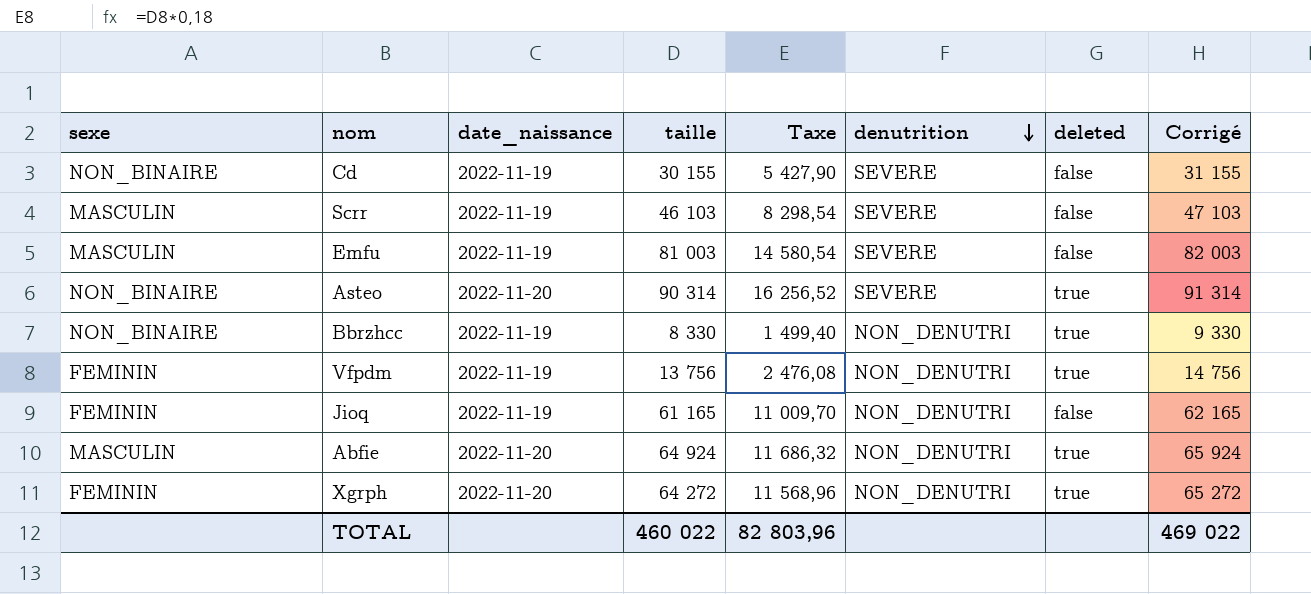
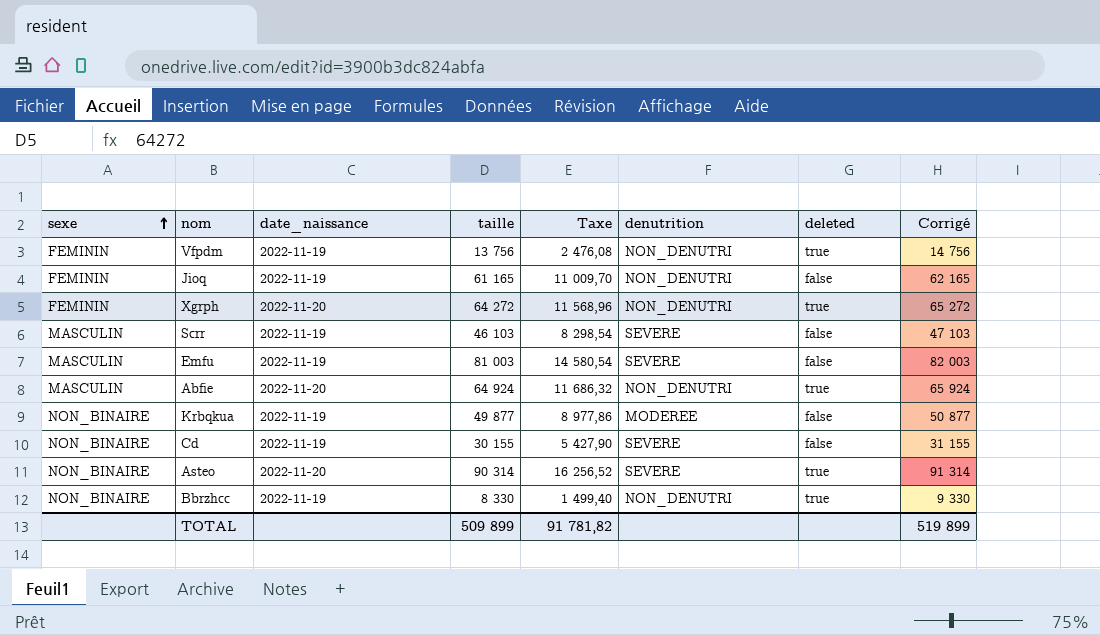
row order: denutrition descending -> sexe ascending
row Krbqkua: none -> NON_BINAIRE | 2022-11-19 | 49 877 | 8 977,86 | MODEREE | false | 50 877
TOTAL | taille: 460 022 -> 509 899
TOTAL | Taxe: 82 803,96 -> 91 781,82
TOTAL | Corrigé: 469 022 -> 519 899

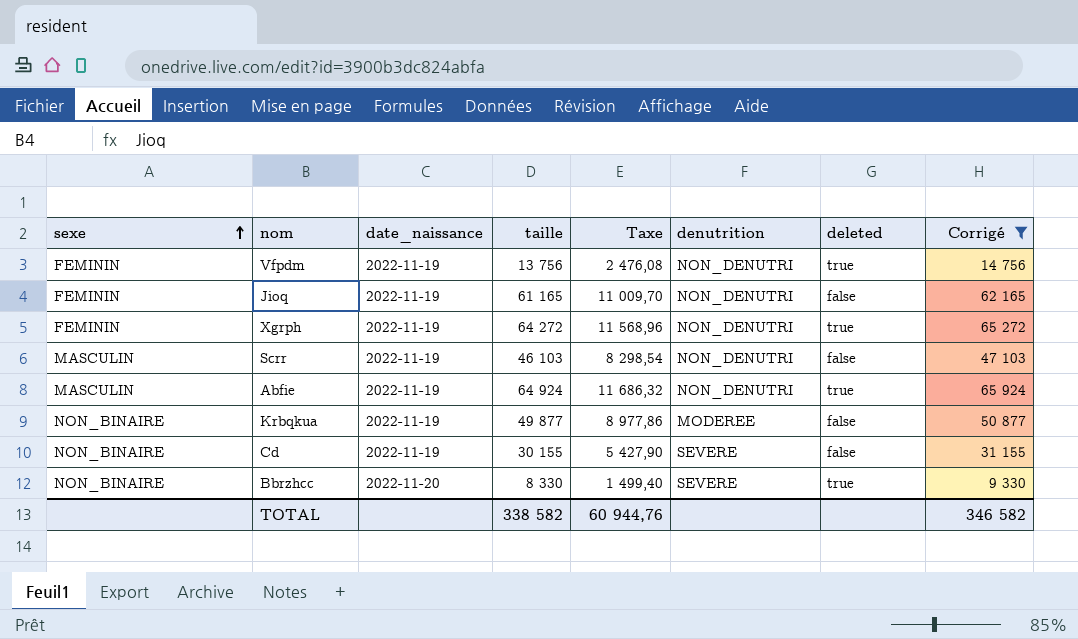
filter: none -> Corrigé <= 65 924
Xgrph | date_naissance: 2022-11-20 -> 2022-11-19
Scrr | denutrition: SEVERE -> NON_DENUTRI
Abfie | date_naissance: 2022-11-20 -> 2022-11-19
Bbrzhcc | date_naissance: 2022-11-19 -> 2022-11-20
Bbrzhcc | denutrition: NON_DENUTRI -> SEVERE
TOTAL | taille: 509 899 -> 338 582
TOTAL | Taxe: 91 781,82 -> 60 944,76
TOTAL | Corrigé: 519 899 -> 346 582

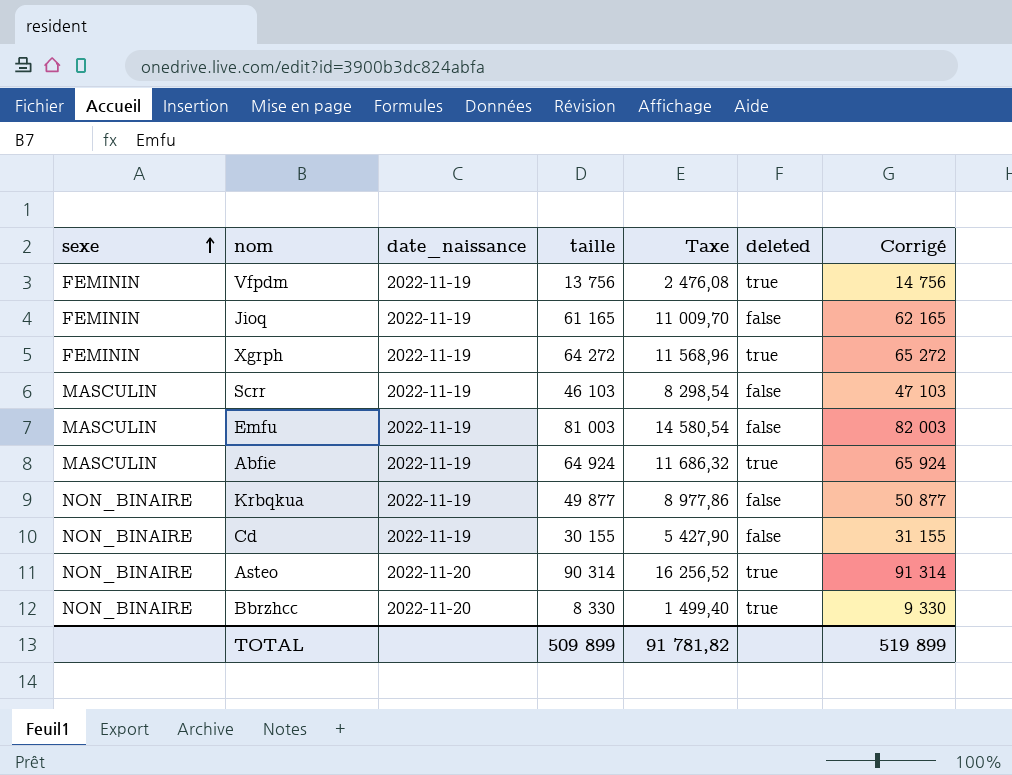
filter: Corrigé <= 65 924 -> none
column denutrition | position: 6 -> none
TOTAL | taille: 338 582 -> 509 899
TOTAL | Taxe: 60 944,76 -> 91 781,82
TOTAL | Corrigé: 346 582 -> 519 899

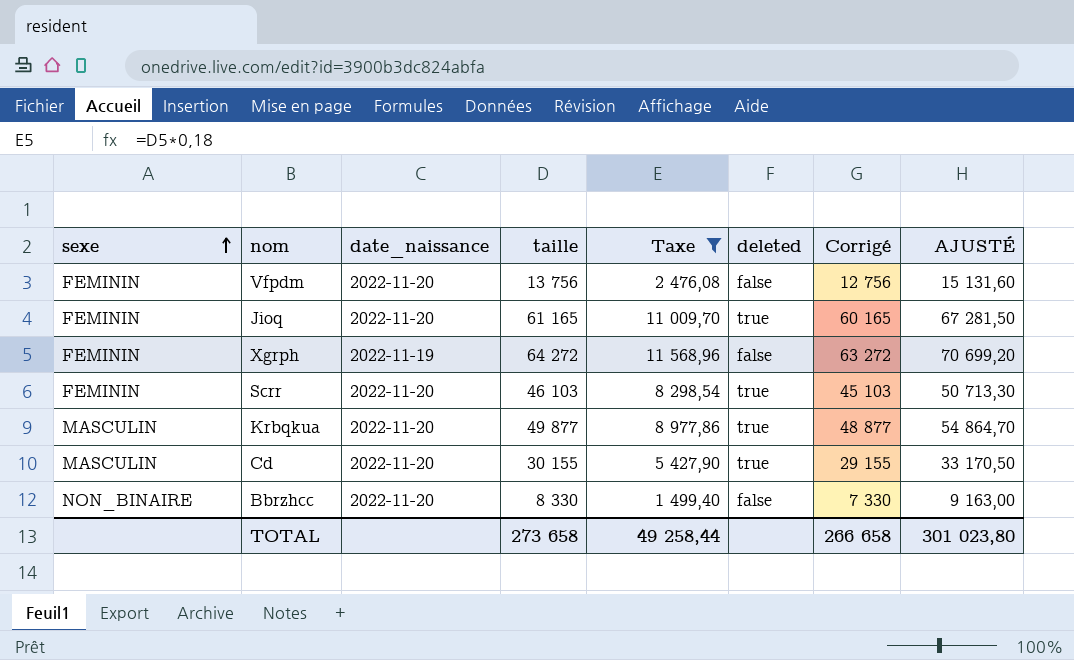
filter: none -> Taxe <= 11 568,96
column Corrigé | formula: [taille] + 1000 -> [taille] - 1000
column AJUSTÉ | formula: none -> [taille] * 1,1
Vfpdm | date_naissance: 2022-11-19 -> 2022-11-20
Vfpdm | deleted: true -> false
Jioq | date_naissance: 2022-11-19 -> 2022-11-20
Jioq | deleted: false -> true
Xgrph | deleted: true -> false
Scrr | sexe: MASCULIN -> FEMININ
Scrr | date_naissance: 2022-11-19 -> 2022-11-20
Scrr | deleted: false -> true
Krbqkua | sexe: NON_BINAIRE -> MASCULIN
Krbqkua | date_naissance: 2022-11-19 -> 2022-11-20
Krbqkua | deleted: false -> true
Cd | sexe: NON_BINAIRE -> MASCULIN
Cd | date_naissance: 2022-11-19 -> 2022-11-20
Cd | deleted: false -> true
Bbrzhcc | deleted: true -> false
TOTAL | taille: 509 899 -> 273 658
TOTAL | Taxe: 91 781,82 -> 49 258,44
TOTAL | Corrigé: 519 899 -> 266 658

